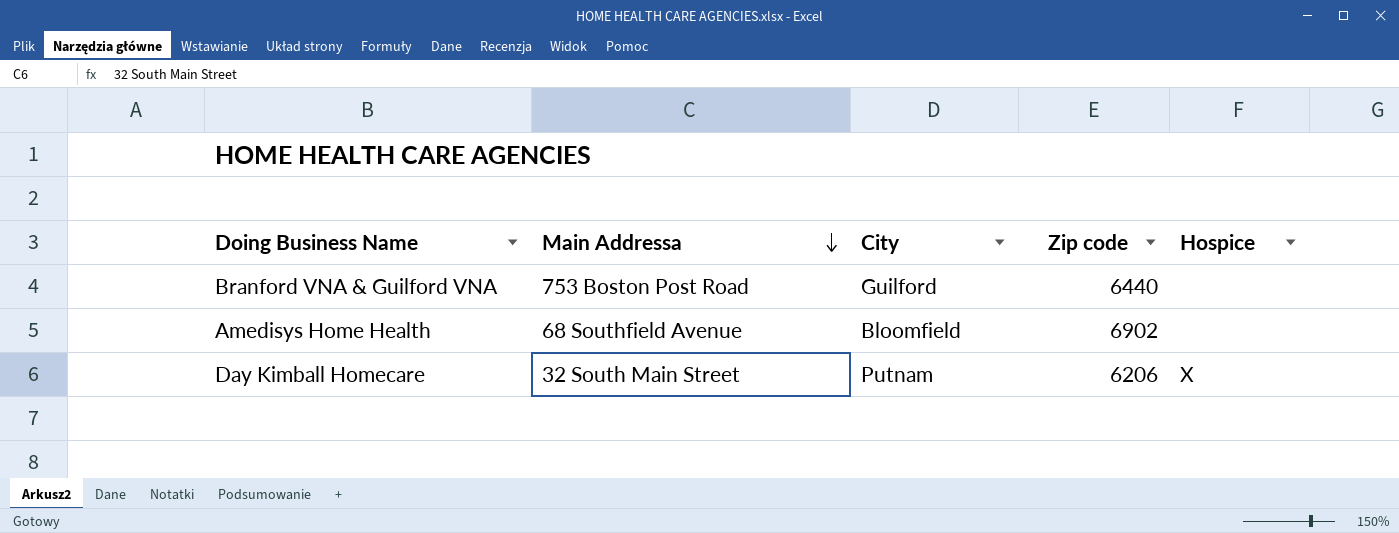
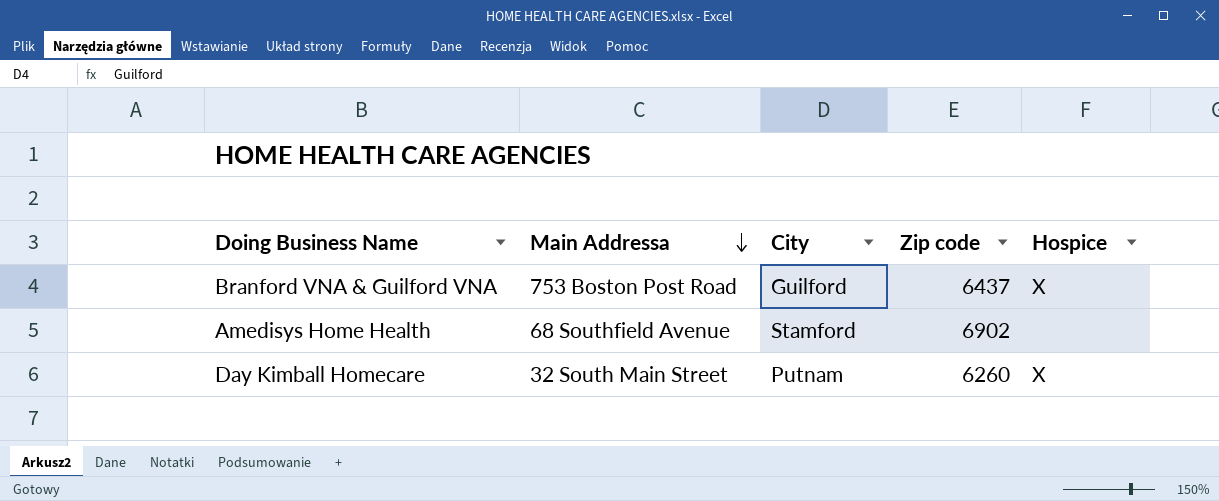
Branford VNA & Guilford VNA | Zip code: 6440 -> 6437
Branford VNA & Guilford VNA | Hospice: none -> X
Amedisys Home Health | City: Bloomfield -> Stamford
Day Kimball Homecare | Zip code: 6206 -> 6260

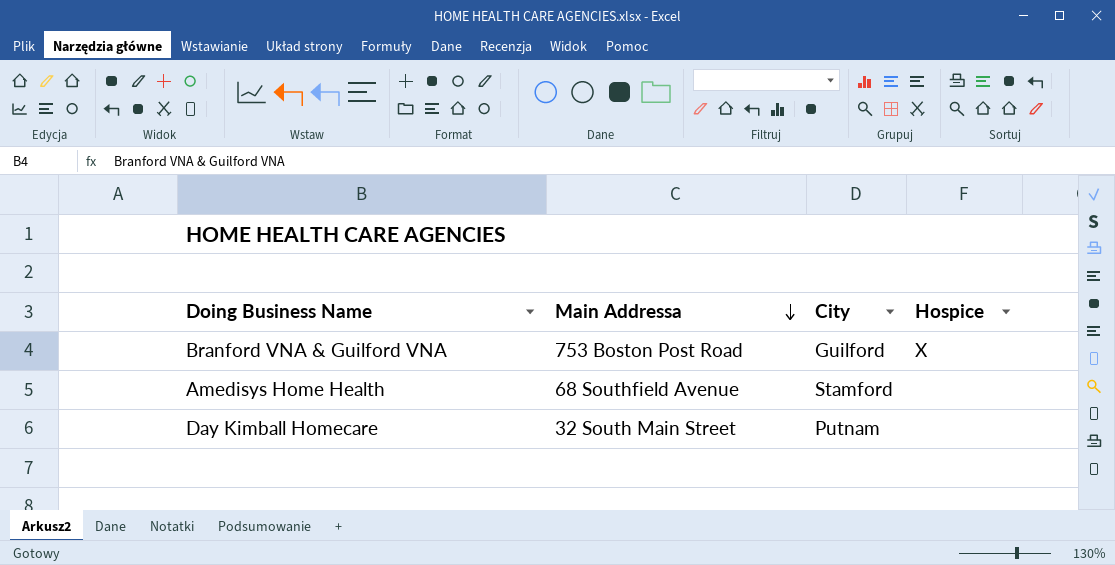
column Zip code | position: 4 -> none
Day Kimball Homecare | Hospice: X -> none

